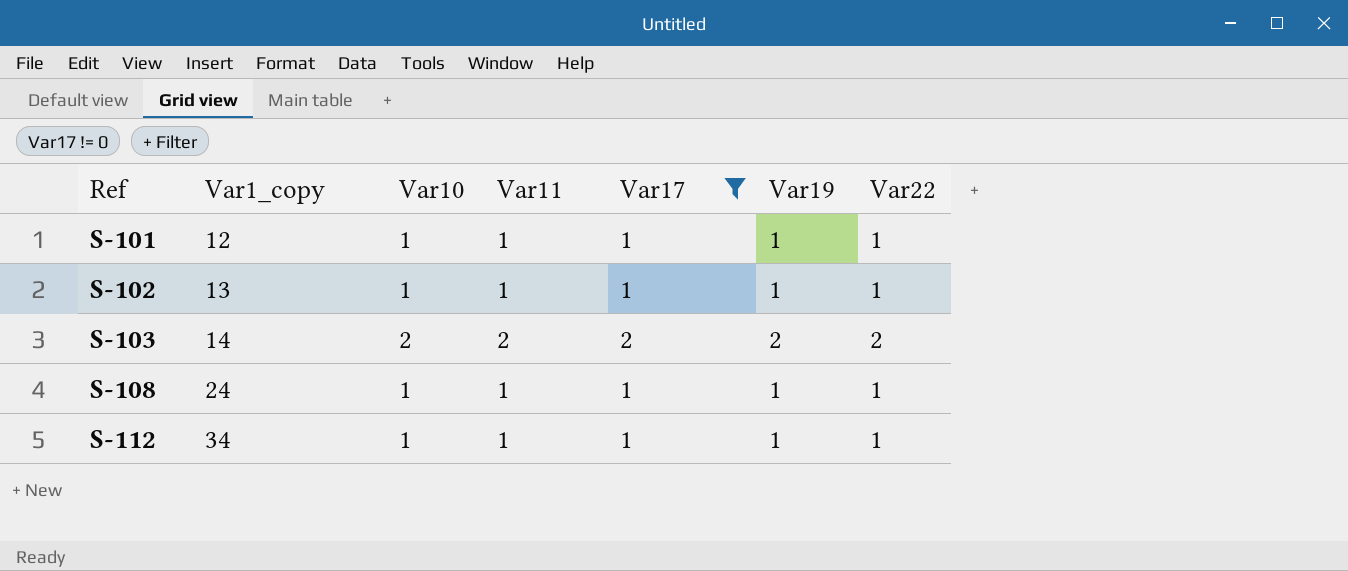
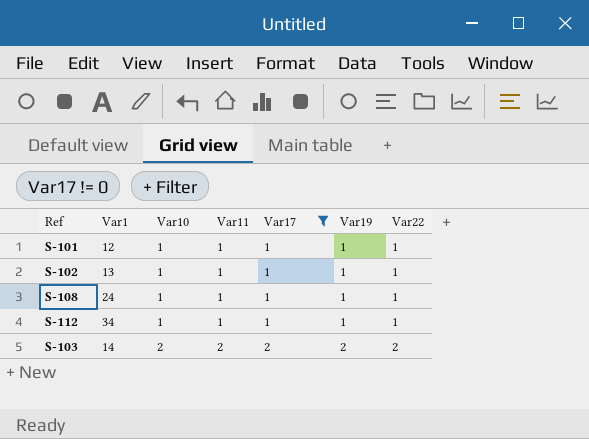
row order: Ref ascending -> Var10 ascending
column name: Var1_copy -> Var1

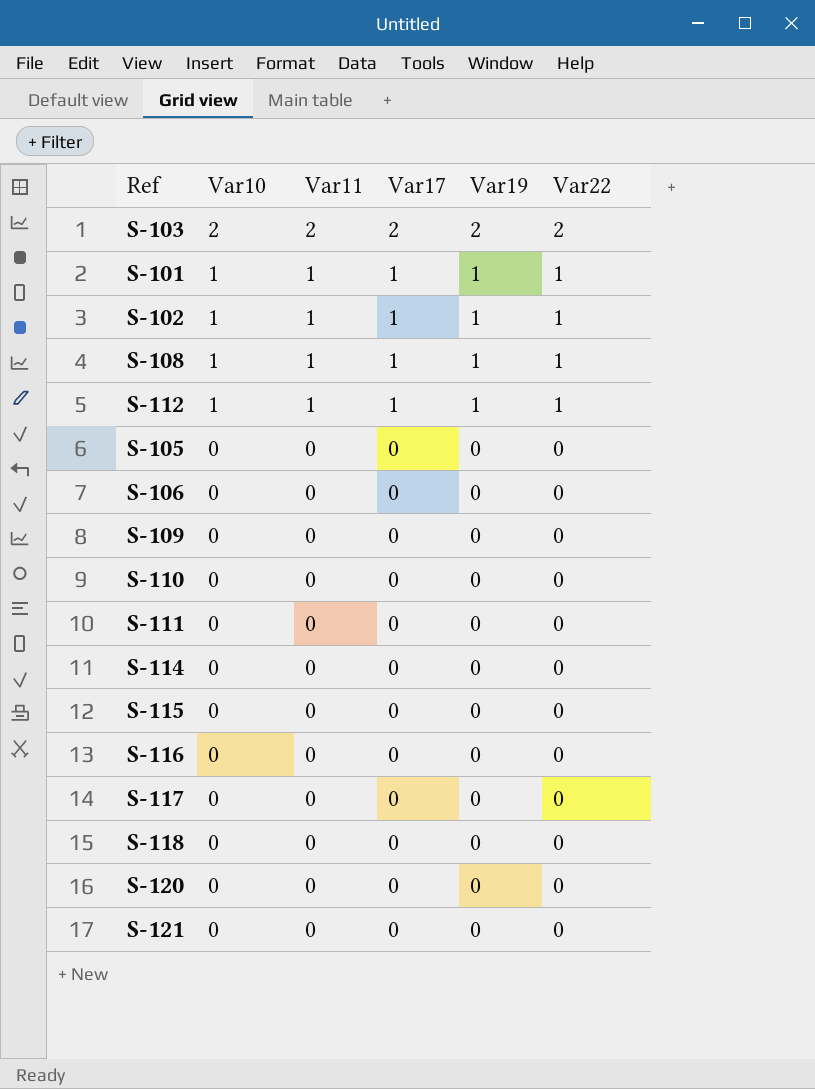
filter: Var17 != 0 -> none
row order: Var10 ascending -> Var10 descending
column Var1 | position: 2 -> none

